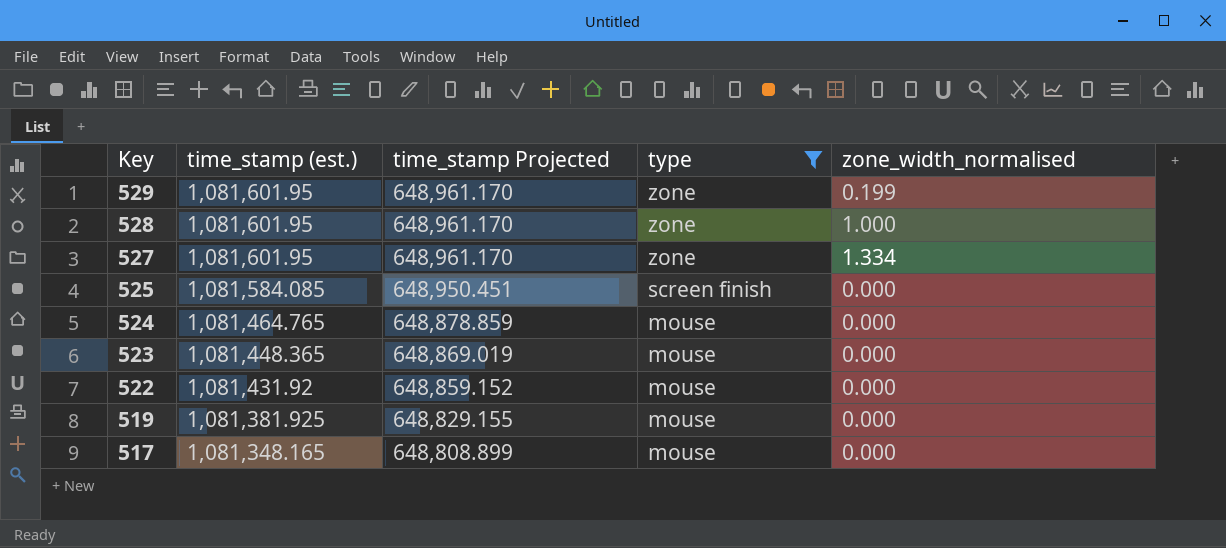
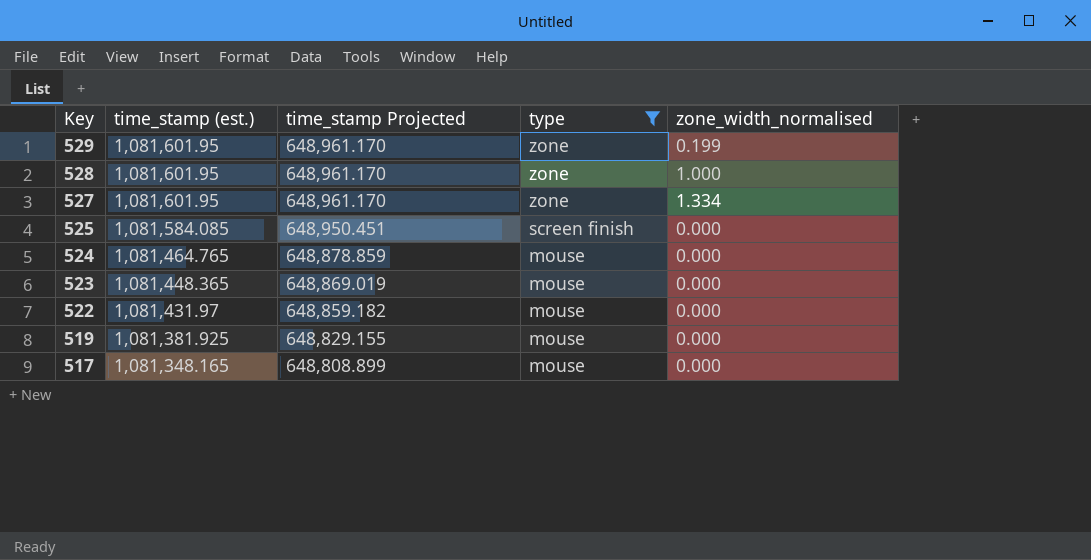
522 | time_stamp (est.): 1,081,431.92 -> 1,081,431.97
522 | time_stamp Projected: 648,859.152 -> 648,859.182

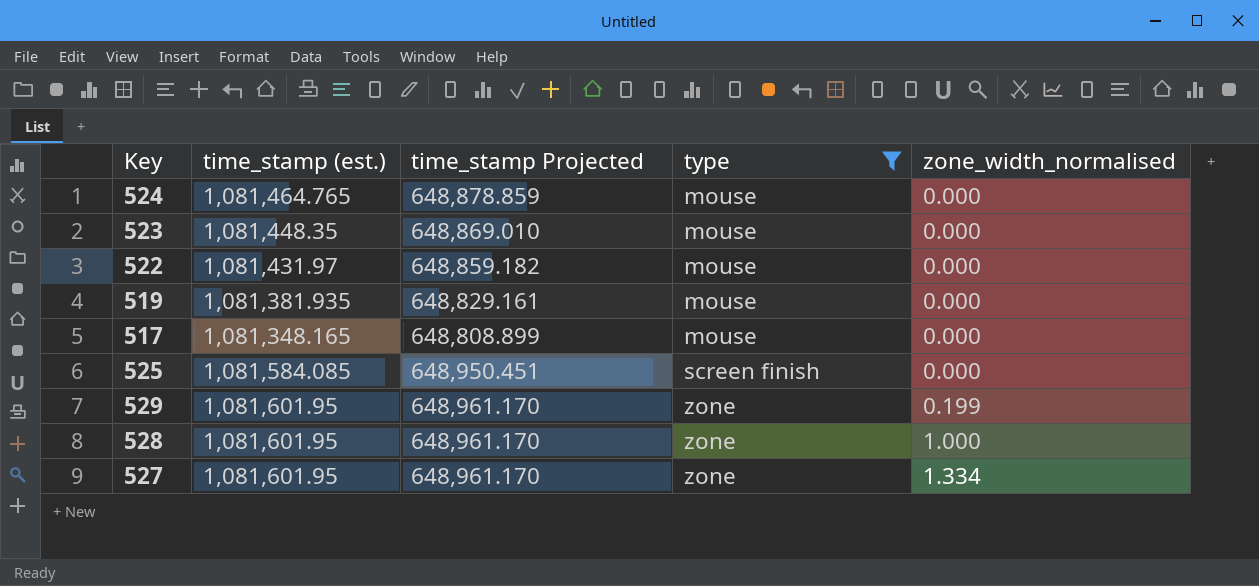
row order: Key descending -> type ascending
523 | time_stamp (est.): 1,081,448.365 -> 1,081,448.35
523 | time_stamp Projected: 648,869.019 -> 648,869.010
519 | time_stamp (est.): 1,081,381.925 -> 1,081,381.935
519 | time_stamp Projected: 648,829.155 -> 648,829.161

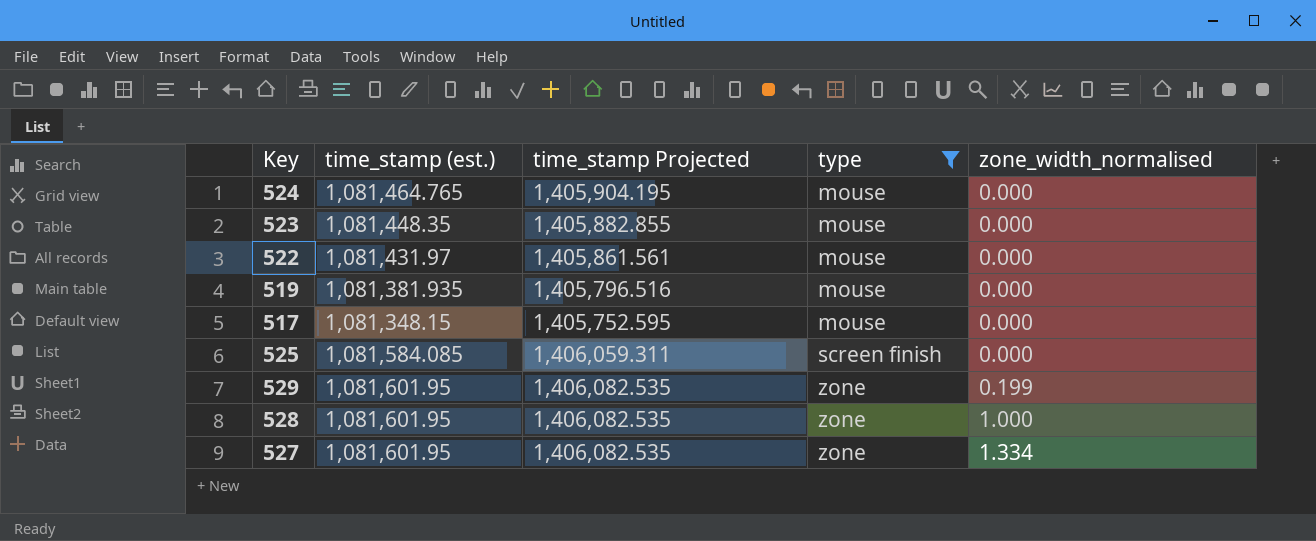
column time_stamp Projected | formula: [time_stamp (est.)] * 0.6 -> [time_stamp (est.)] * 1.3
517 | time_stamp (est.): 1,081,348.165 -> 1,081,348.15

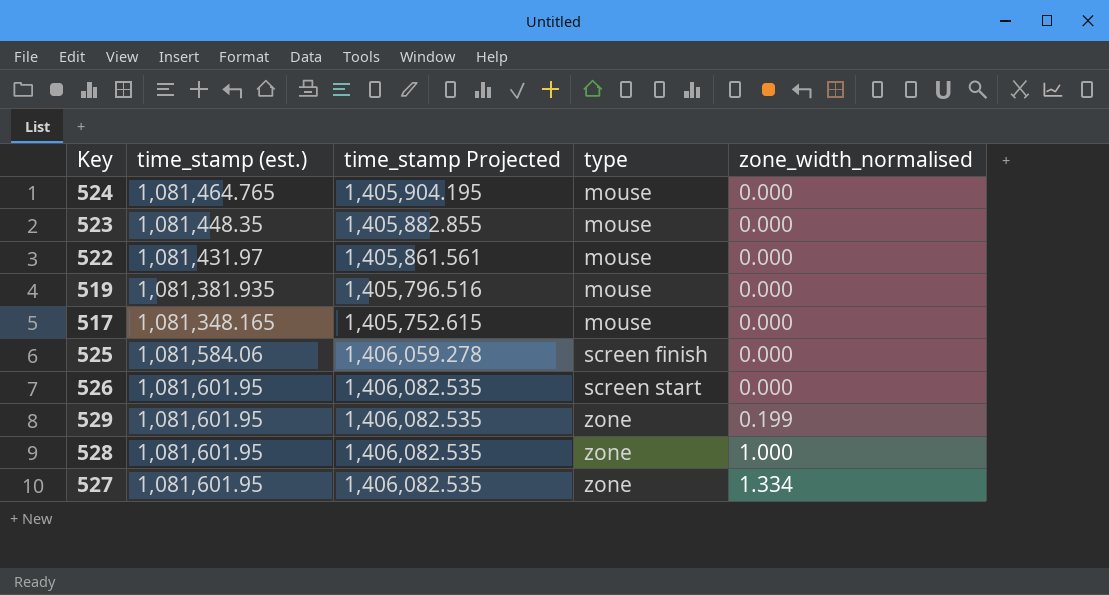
filter: type != screen start -> none
517 | time_stamp (est.): 1,081,348.15 -> 1,081,348.165
517 | time_stamp Projected: 1,405,752.595 -> 1,405,752.615
525 | time_stamp (est.): 1,081,584.085 -> 1,081,584.06
525 | time_stamp Projected: 1,406,059.311 -> 1,406,059.278

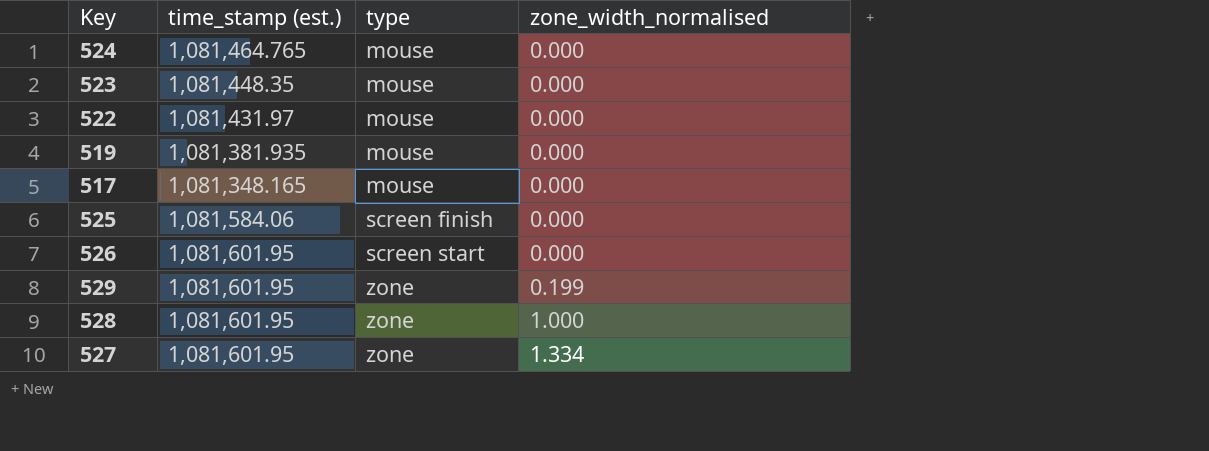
column time_stamp Projected | formula: [time_stamp (est.)] * 1.3 -> none

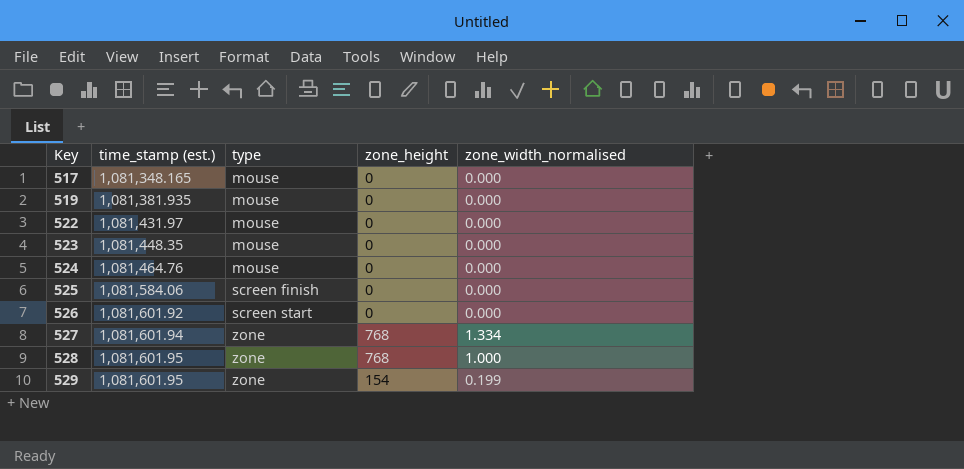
row order: type ascending -> Key ascending
column zone_height | position: none -> 4
524 | time_stamp (est.): 1,081,464.765 -> 1,081,464.76
526 | time_stamp (est.): 1,081,601.95 -> 1,081,601.92
527 | time_stamp (est.): 1,081,601.95 -> 1,081,601.94

